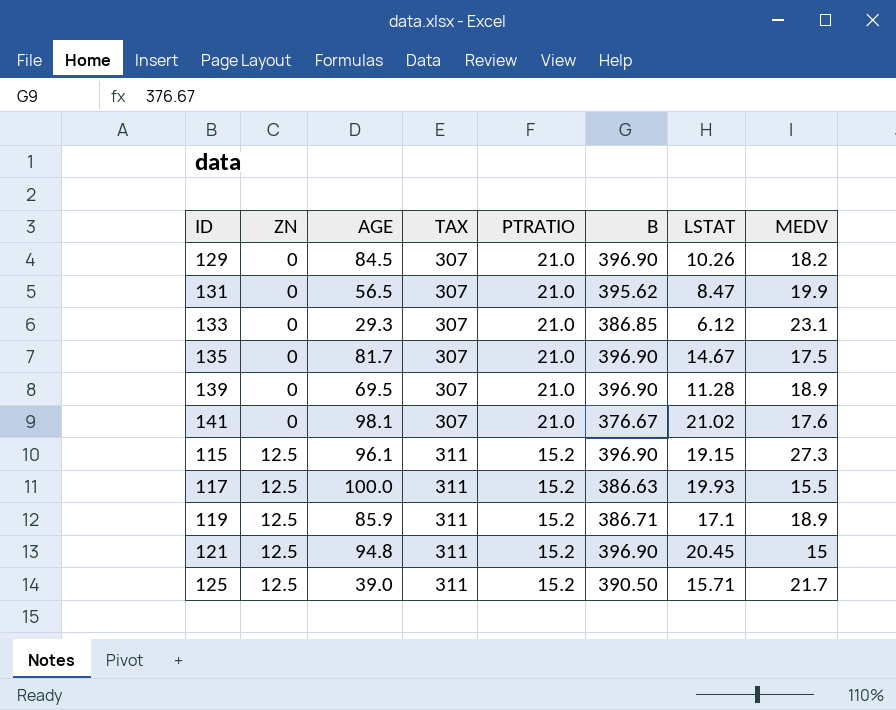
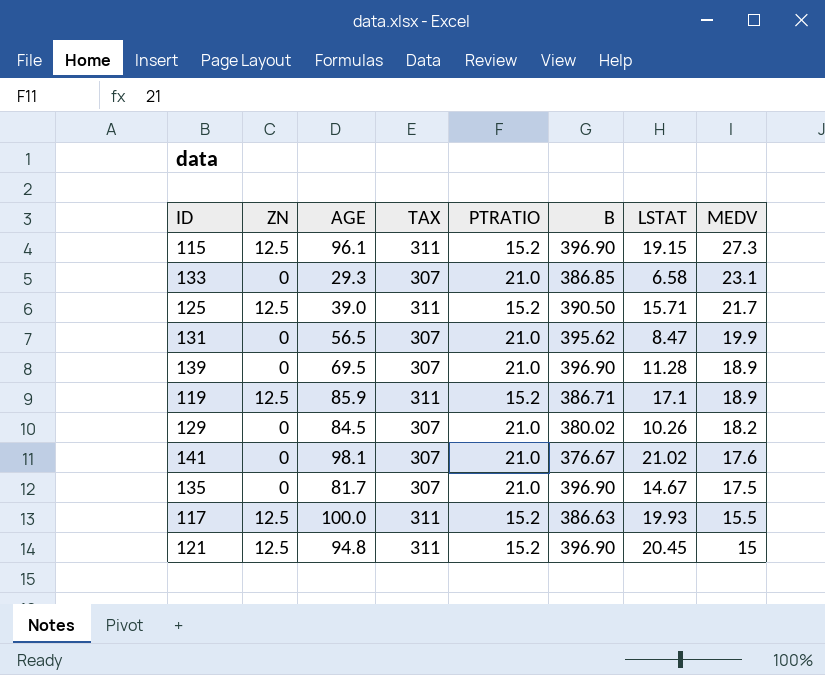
row order: ZN ascending -> MEDV descending
133 | LSTAT: 6.12 -> 6.58
129 | B: 396.90 -> 380.02

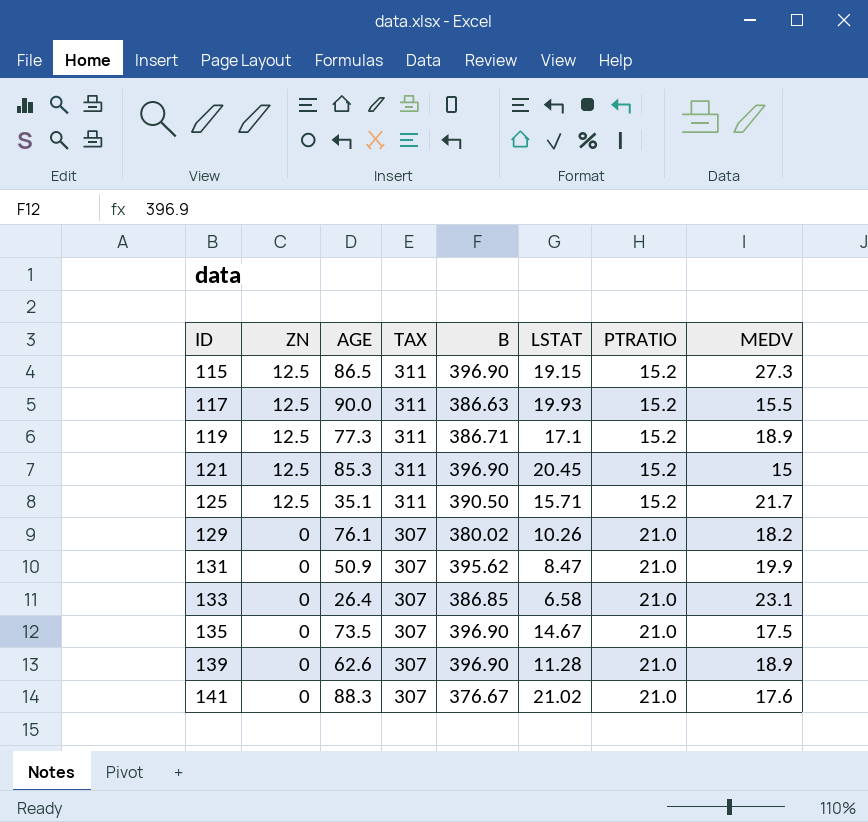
row order: MEDV descending -> ID ascending
column PTRATIO | position: 5 -> 7
115 | AGE: 96.1 -> 86.5
117 | AGE: 100.0 -> 90.0
119 | AGE: 85.9 -> 77.3
121 | AGE: 94.8 -> 85.3
125 | AGE: 39.0 -> 35.1
129 | AGE: 84.5 -> 76.1
131 | AGE: 56.5 -> 50.9
133 | AGE: 29.3 -> 26.4
135 | AGE: 81.7 -> 73.5
139 | AGE: 69.5 -> 62.6
141 | AGE: 98.1 -> 88.3

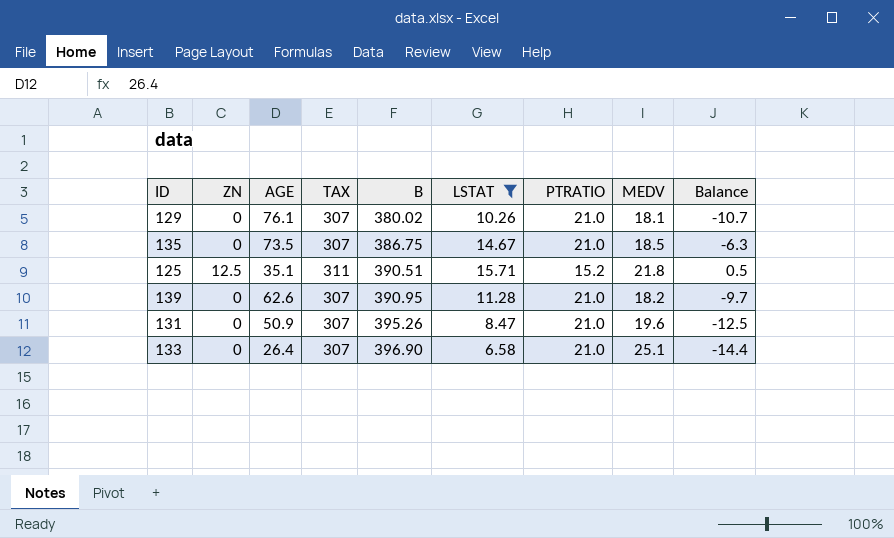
filter: none -> LSTAT <= 15.71
row order: ID ascending -> B ascending
column Balance | formula: none -> [LSTAT] - [PTRATIO]
129 | MEDV: 18.2 -> 18.1
135 | B: 396.90 -> 386.75
135 | MEDV: 17.5 -> 18.5
125 | B: 390.50 -> 390.51
125 | MEDV: 21.7 -> 21.8
139 | B: 396.90 -> 390.95
139 | MEDV: 18.9 -> 18.2
131 | B: 395.62 -> 395.26
131 | MEDV: 19.9 -> 19.6
133 | B: 386.85 -> 396.90
133 | MEDV: 23.1 -> 25.1

